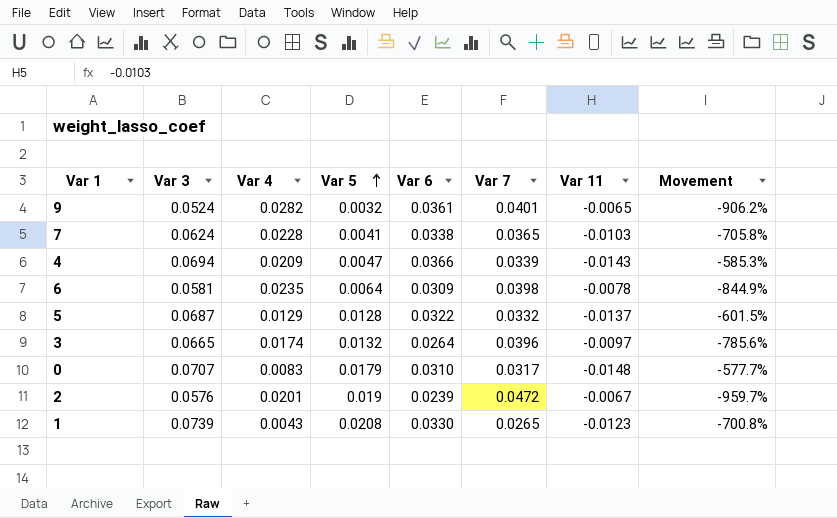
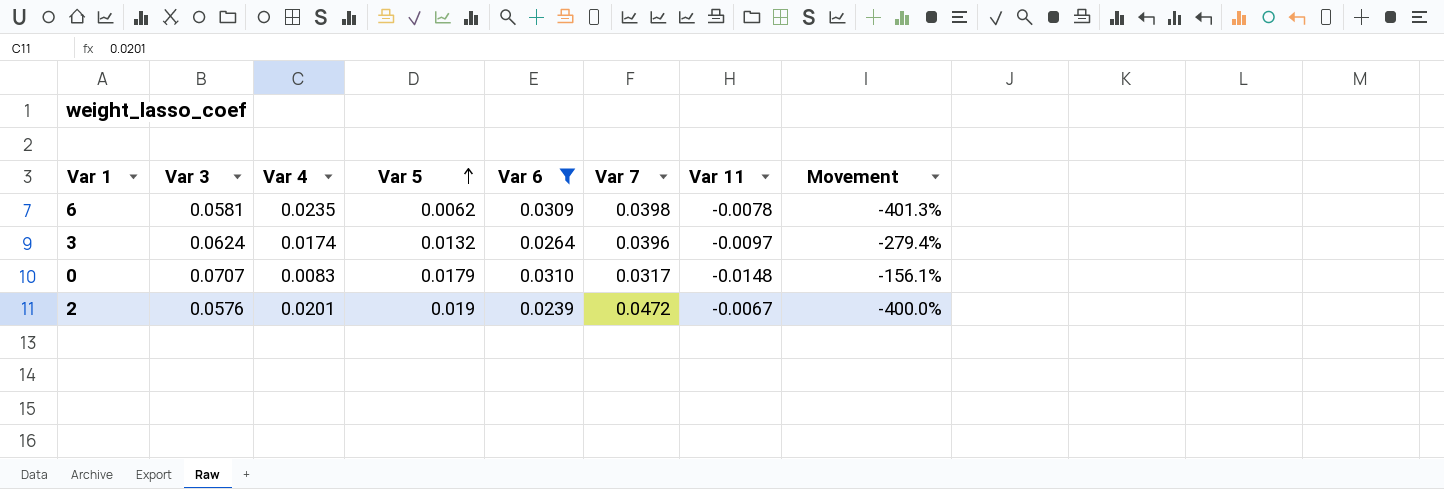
filter: none -> Var 6 <= 0.0310
column Movement | formula: ([Var 3] - [Var 11]) / [Var 11] -> ([Var 4] - [Var 11]) / [Var 11]
6 | Var 5: 0.0064 -> 0.0062
3 | Var 3: 0.0665 -> 0.0624

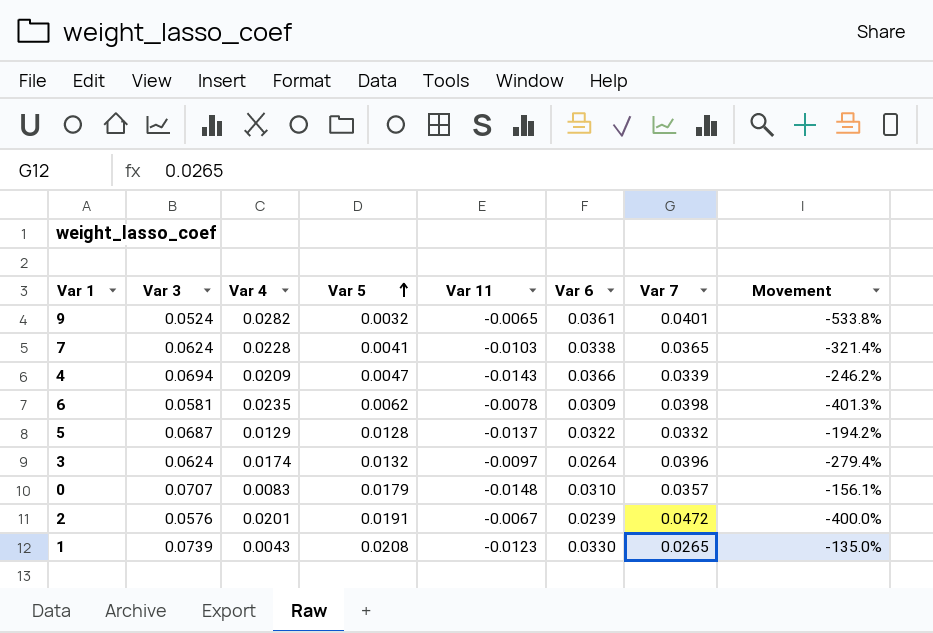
filter: Var 6 <= 0.0310 -> none
column Var 11 | position: 7 -> 5
0 | Var 7: 0.0317 -> 0.0357
2 | Var 5: 0.019 -> 0.0191

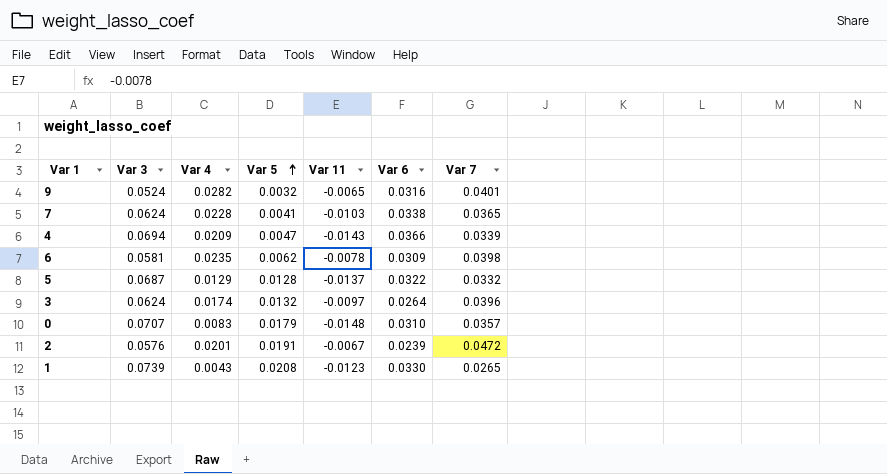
column Movement | formula: ([Var 4] - [Var 11]) / [Var 11] -> none
9 | Var 6: 0.0361 -> 0.0316

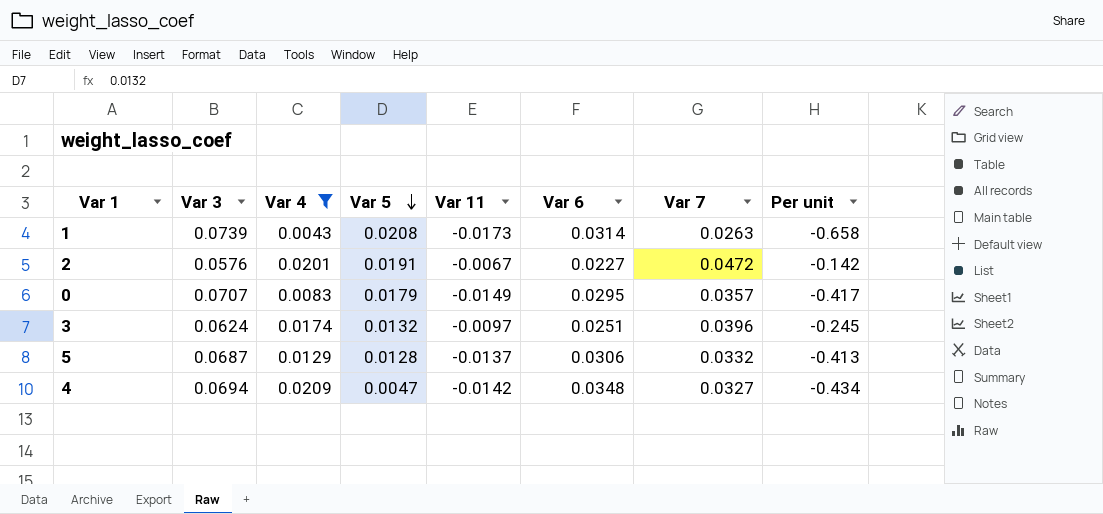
filter: none -> Var 4 <= 0.0209
row order: Var 5 ascending -> Var 5 descending
column Per unit | formula: none -> [Var 11] / [Var 7]
1 | Var 11: -0.0123 -> -0.0173
1 | Var 6: 0.0330 -> 0.0314
1 | Var 7: 0.0265 -> 0.0263
2 | Var 6: 0.0239 -> 0.0227
0 | Var 11: -0.0148 -> -0.0149
0 | Var 6: 0.0310 -> 0.0295
3 | Var 6: 0.0264 -> 0.0251
5 | Var 6: 0.0322 -> 0.0306
4 | Var 11: -0.0143 -> -0.0142
4 | Var 6: 0.0366 -> 0.0348
4 | Var 7: 0.0339 -> 0.0327

